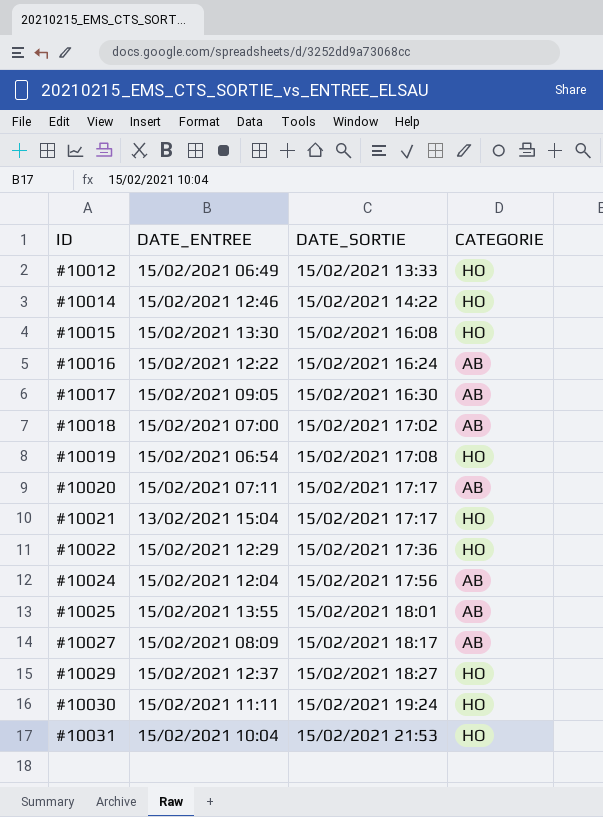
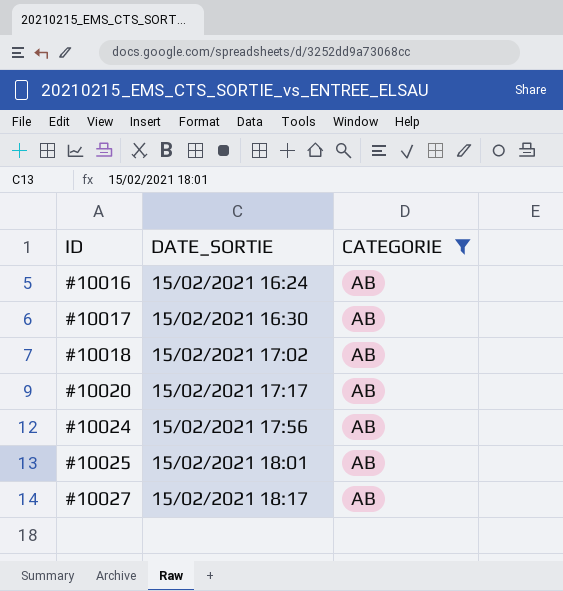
filter: none -> CATEGORIE = AB
column DATE_ENTREE | position: 2 -> none

